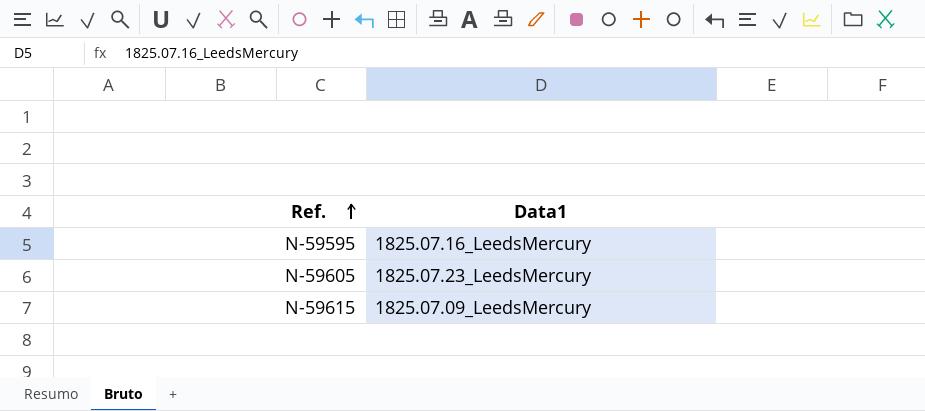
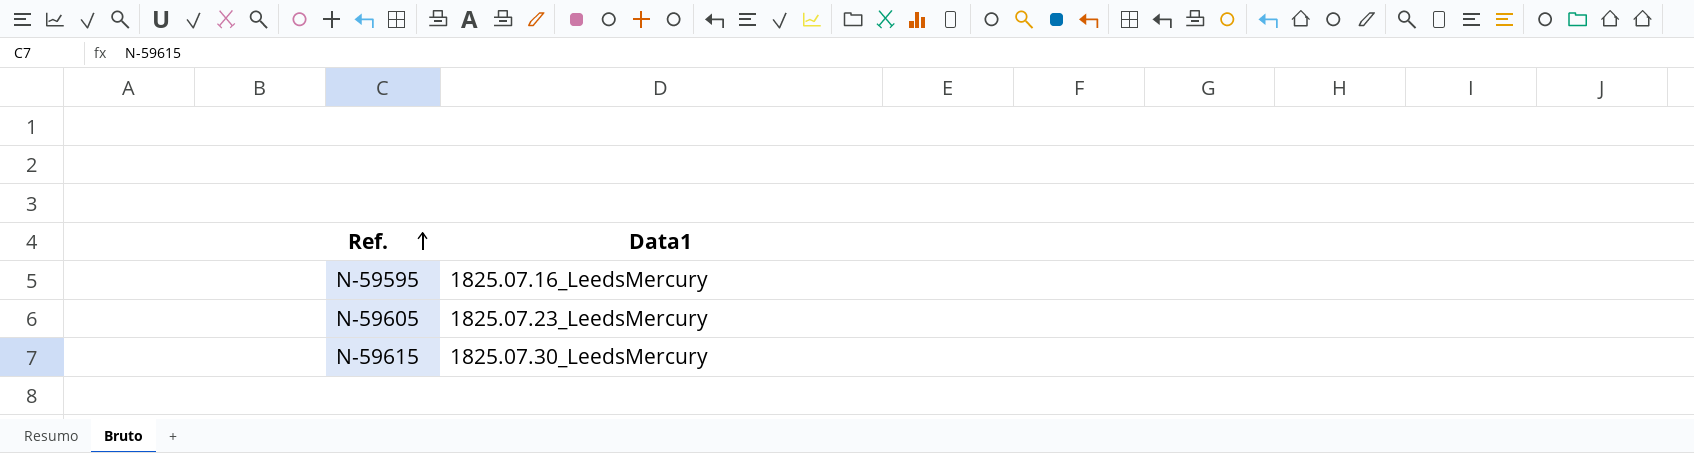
N-59615 | Data1: 1825.07.09_LeedsMercury -> 1825.07.30_LeedsMercury

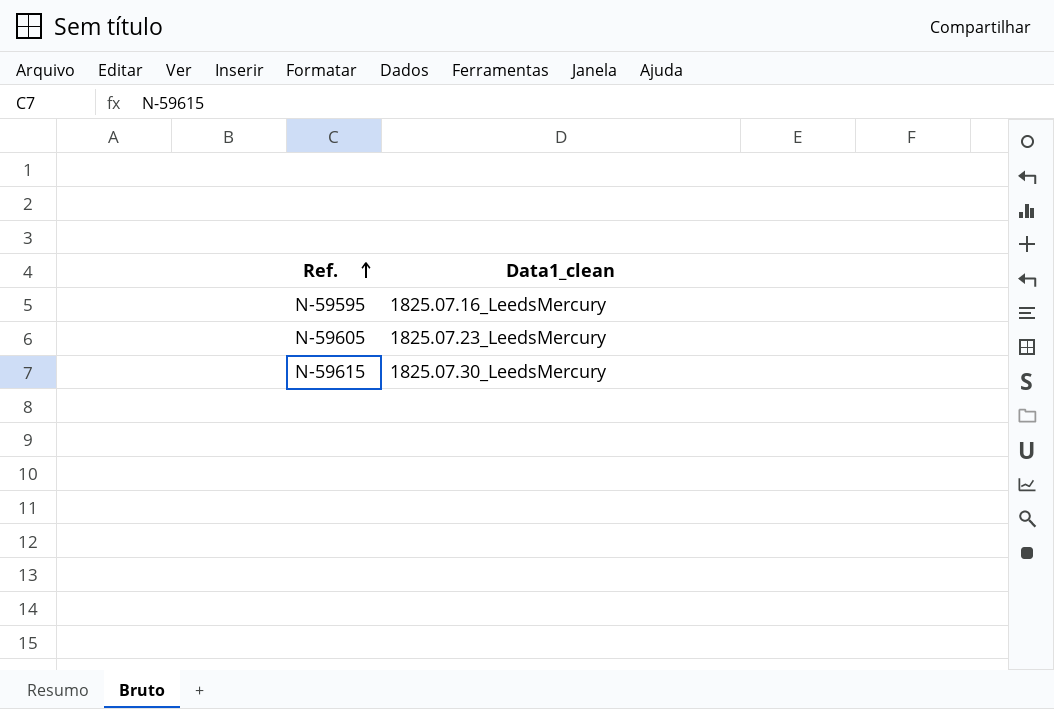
column name: Data1 -> Data1_clean

